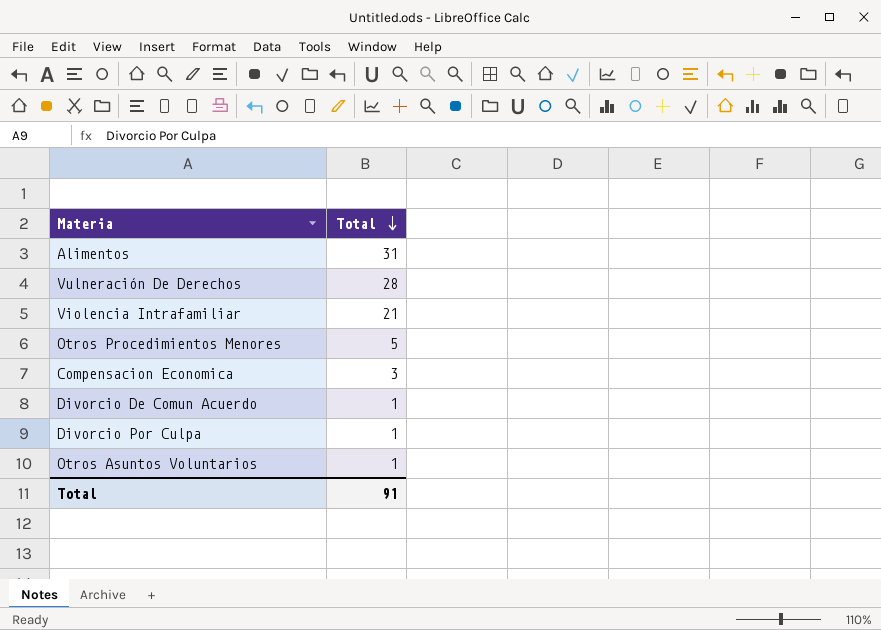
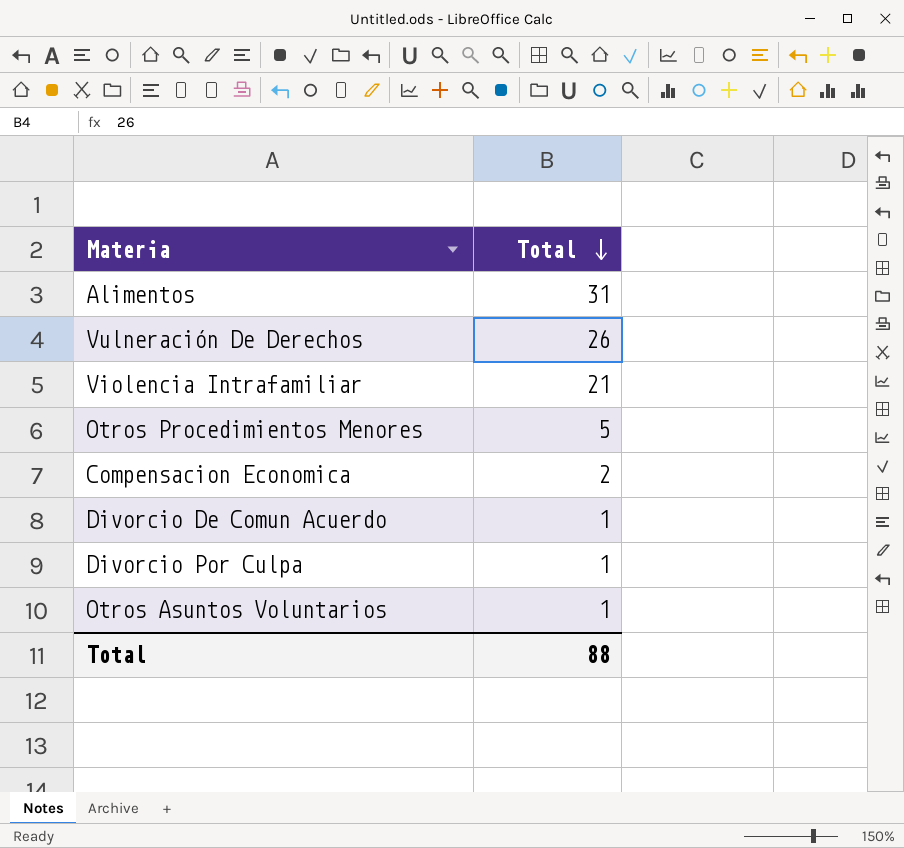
Vulneración De Derechos | Total: 28 -> 26
Compensacion Economica | Total: 3 -> 2
Total | Total: 91 -> 88

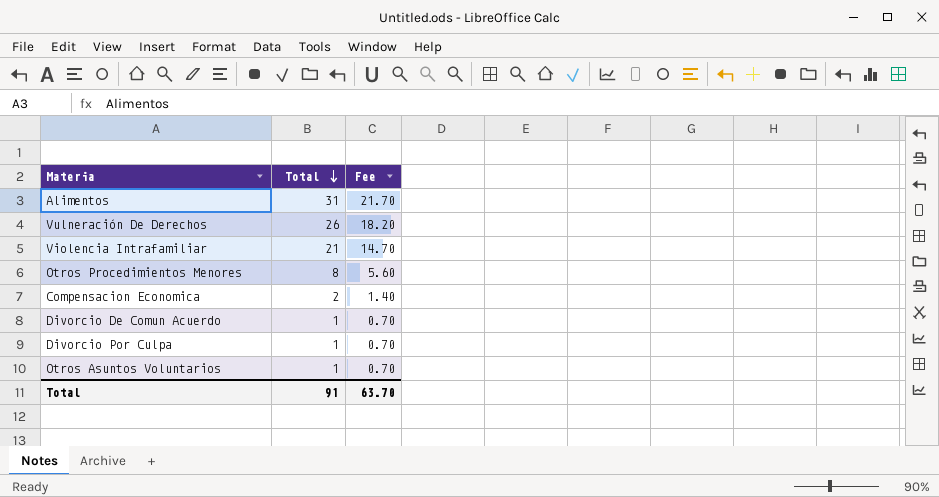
column Fee | formula: none -> [Total] * 0.7
Otros Procedimientos Menores | Total: 5 -> 8
Total | Total: 88 -> 91

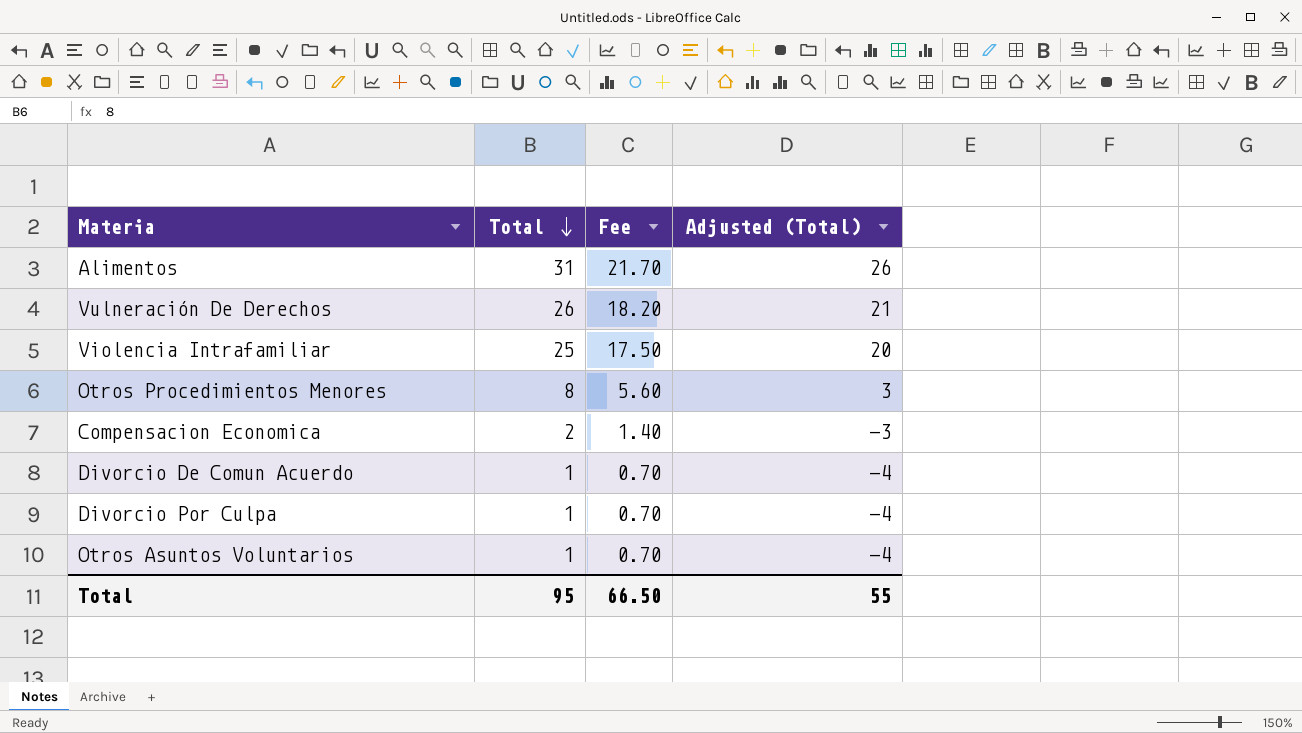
column Adjusted (Total) | formula: none -> [Total] - 5
Violencia Intrafamiliar | Total: 21 -> 25
Violencia Intrafamiliar | Fee: 14.70 -> 17.50
Total | Total: 91 -> 95
Total | Fee: 63.70 -> 66.50

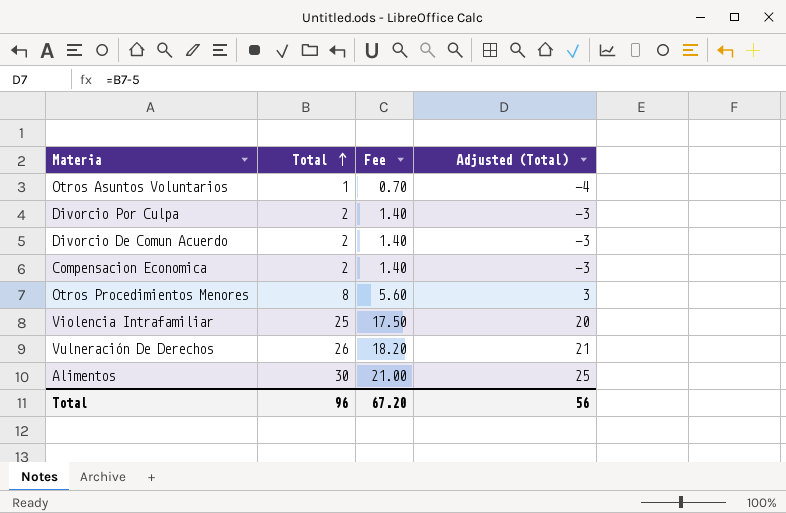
row order: Total descending -> Total ascending
Divorcio Por Culpa | Total: 1 -> 2
Divorcio Por Culpa | Fee: 0.70 -> 1.40
Divorcio Por Culpa | Adjusted (Total): -4 -> -3
Divorcio De Comun Acuerdo | Total: 1 -> 2
Divorcio De Comun Acuerdo | Fee: 0.70 -> 1.40
Divorcio De Comun Acuerdo | Adjusted (Total): -4 -> -3
Alimentos | Total: 31 -> 30
Alimentos | Fee: 21.70 -> 21.00
Alimentos | Adjusted (Total): 26 -> 25
Total | Total: 95 -> 96
Total | Fee: 66.50 -> 67.20
Total | Adjusted (Total): 55 -> 56

